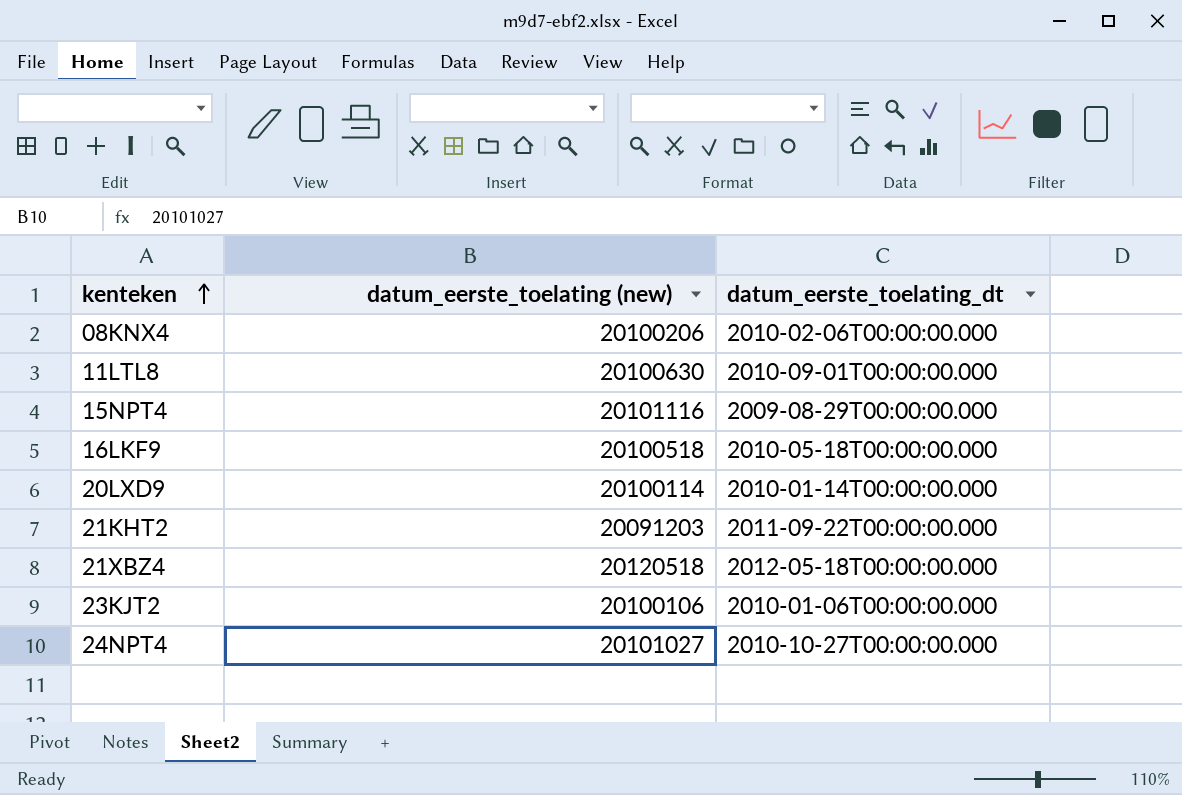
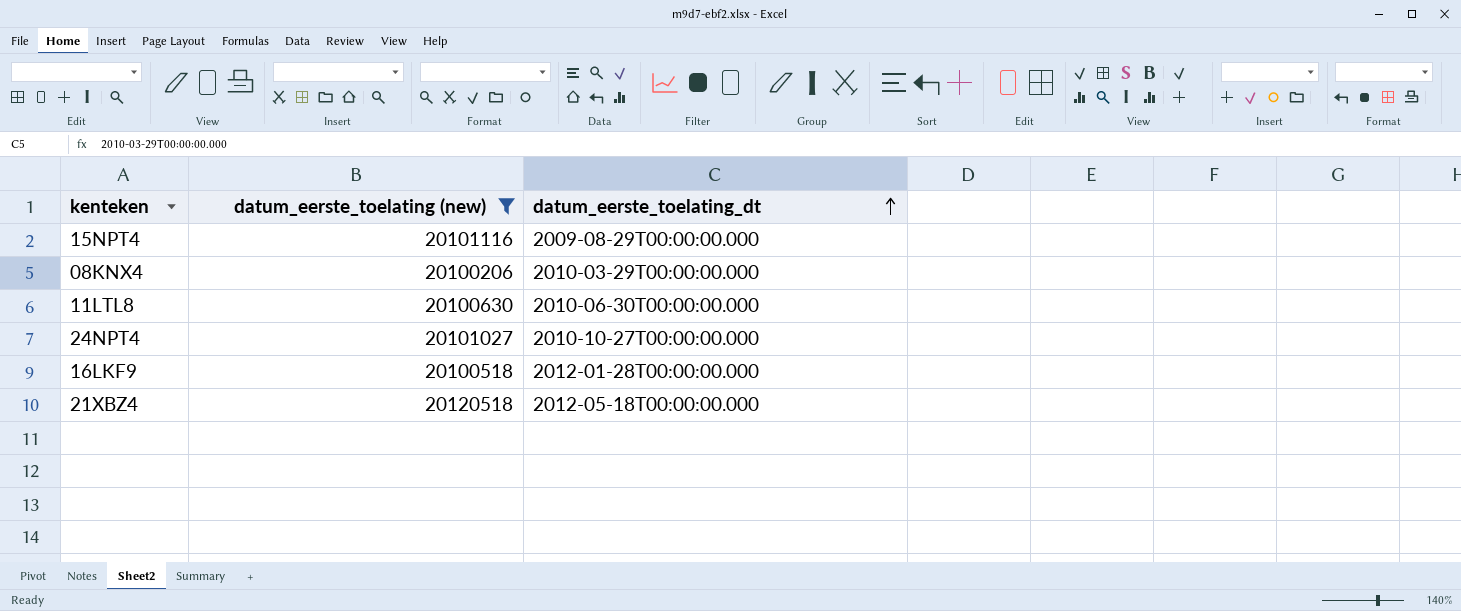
filter: none -> datum_eerste_toelating (new) >= 20100206
row order: kenteken ascending -> datum_eerste_toelating_dt ascending
08KNX4 | datum_eerste_toelating_dt: 2010-02-06T00:00:00.000 -> 2010-03-29T00:00:00.000
11LTL8 | datum_eerste_toelating_dt: 2010-09-01T00:00:00.000 -> 2010-06-30T00:00:00.000
16LKF9 | datum_eerste_toelating_dt: 2010-05-18T00:00:00.000 -> 2012-01-28T00:00:00.000

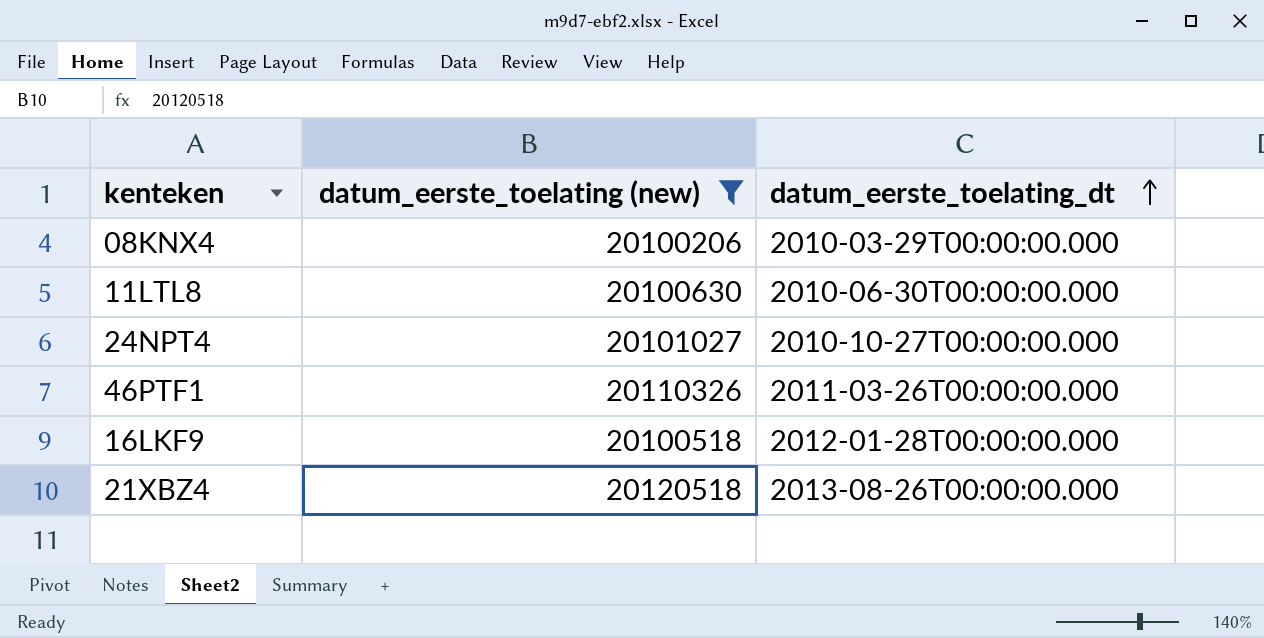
row 15NPT4: 20101116 | 2009-08-29T00:00:00.000 -> none
row 46PTF1: none -> 20110326 | 2011-03-26T00:00:00.000
21XBZ4 | datum_eerste_toelating_dt: 2012-05-18T00:00:00.000 -> 2013-08-26T00:00:00.000

